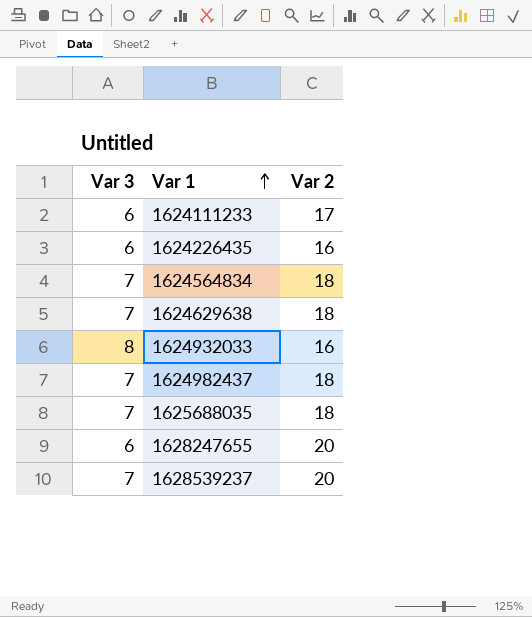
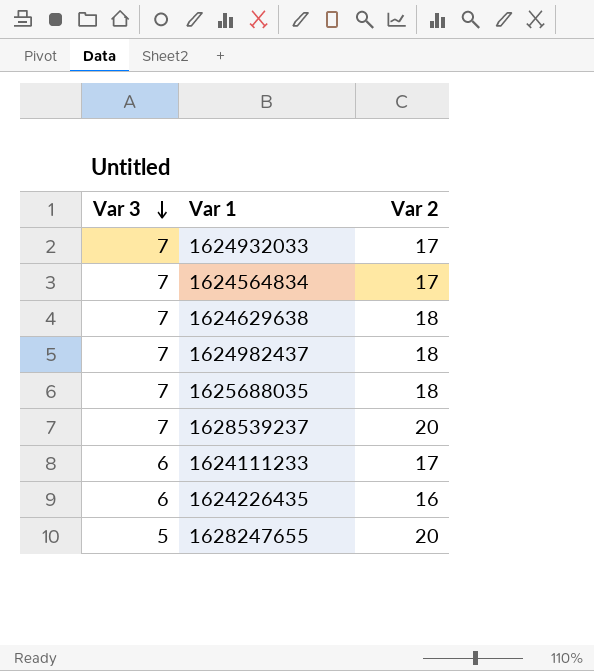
row order: Var 1 ascending -> Var 3 descending
1624932033 | Var 3: 8 -> 7
1624932033 | Var 2: 16 -> 17
1624564834 | Var 2: 18 -> 17
1628247655 | Var 3: 6 -> 5

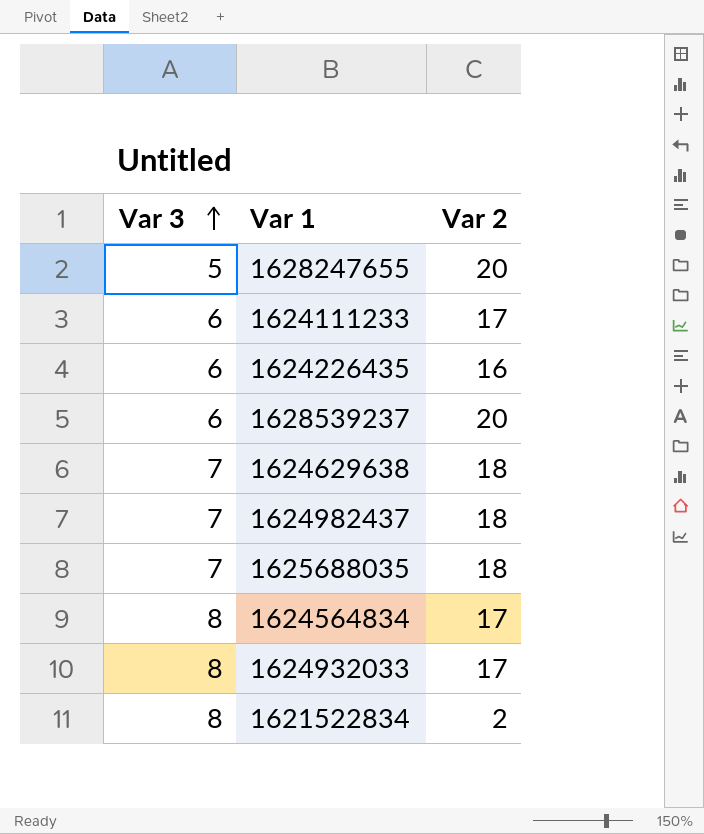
row order: Var 3 descending -> Var 3 ascending
1628539237 | Var 3: 7 -> 6
1624564834 | Var 3: 7 -> 8
1624932033 | Var 3: 7 -> 8
row 1621522834: none -> 8 | 2

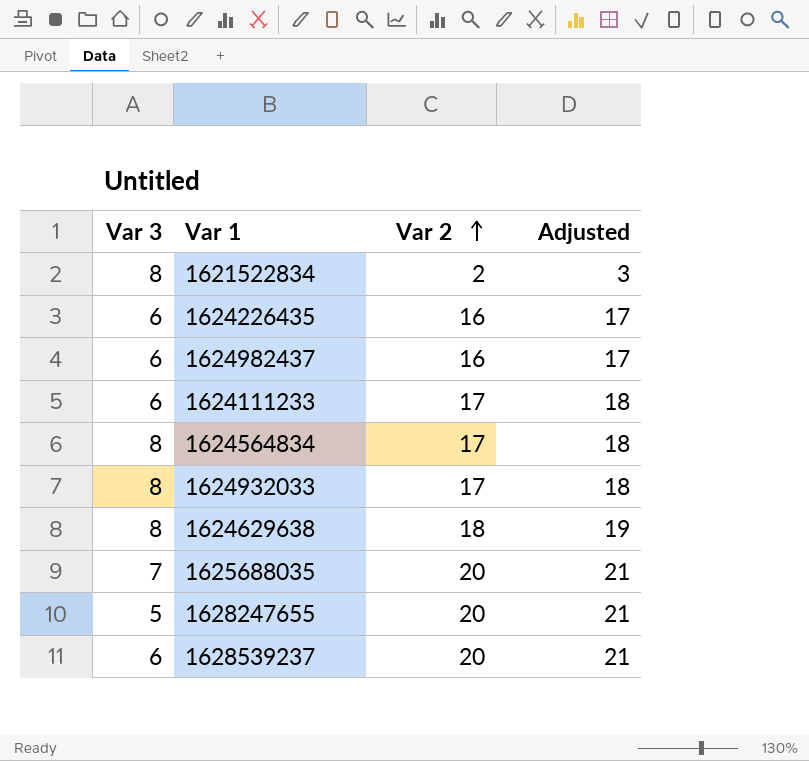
row order: Var 3 ascending -> Var 2 ascending
column Adjusted | formula: none -> [Var 2] + 1
1624982437 | Var 3: 7 -> 6
1624982437 | Var 2: 18 -> 16
1624629638 | Var 3: 7 -> 8
1625688035 | Var 2: 18 -> 20

